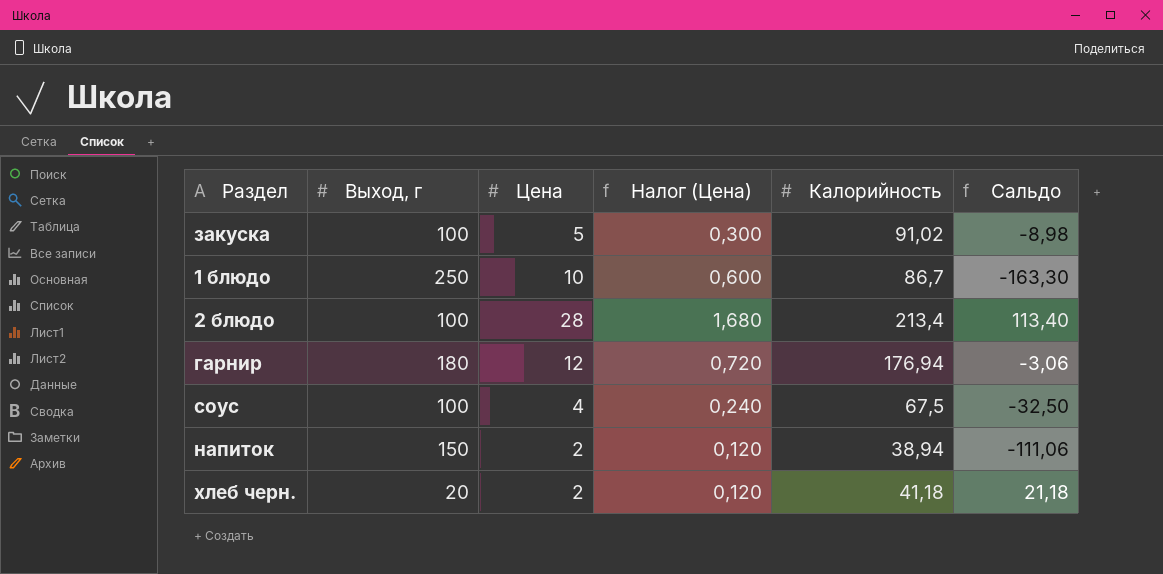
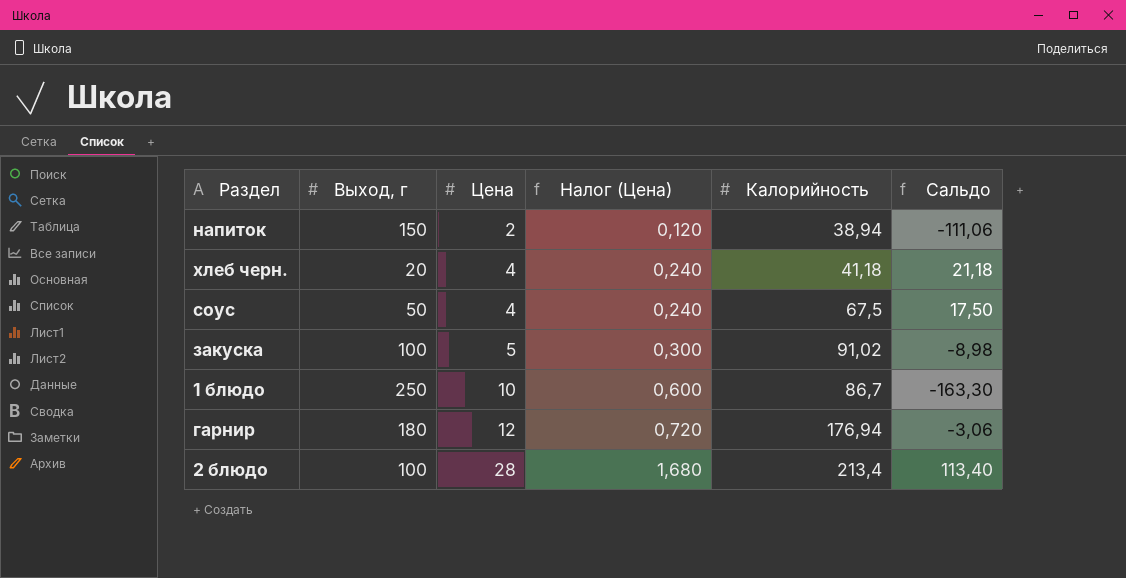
row order: none -> Цена ascending
хлеб черн. | Цена: 2 -> 4
хлеб черн. | Налог (Цена): 0,120 -> 0,240
соус | Выход, г: 100 -> 50
соус | Сальдо: -32,50 -> 17,50

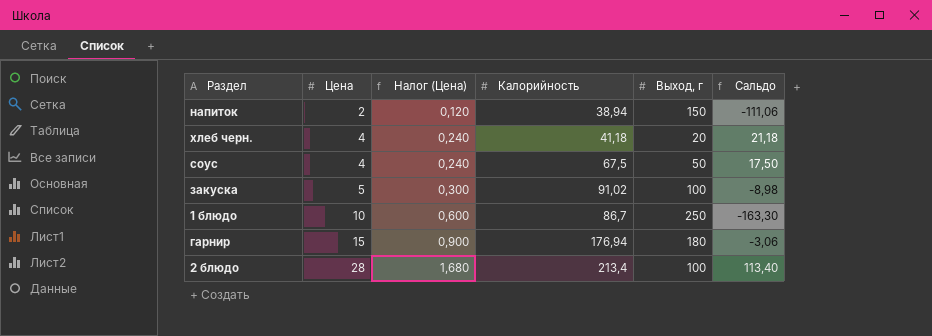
column Выход, г | position: 2 -> 5
гарнир | Цена: 12 -> 15
гарнир | Налог (Цена): 0,720 -> 0,900

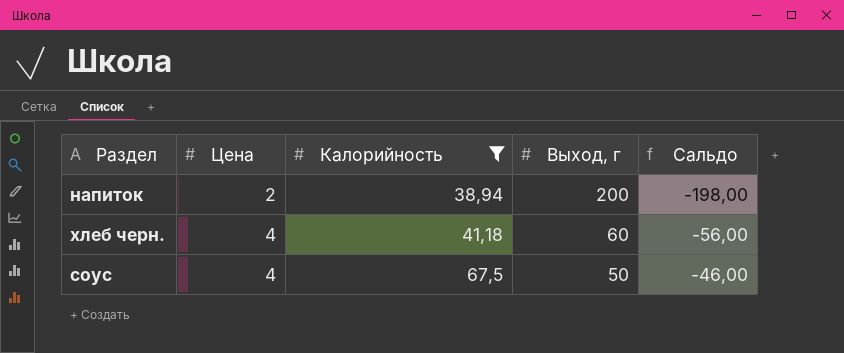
filter: none -> Калорийность <= 67,5
column Налог (Цена) | formula: [Цена] * 0,06 -> none
column Сальдо | formula: [Калорийность] - [Выход, г] -> [Цена] - [Выход, г]
напиток | Выход, г: 150 -> 200
хлеб черн. | Выход, г: 20 -> 60

